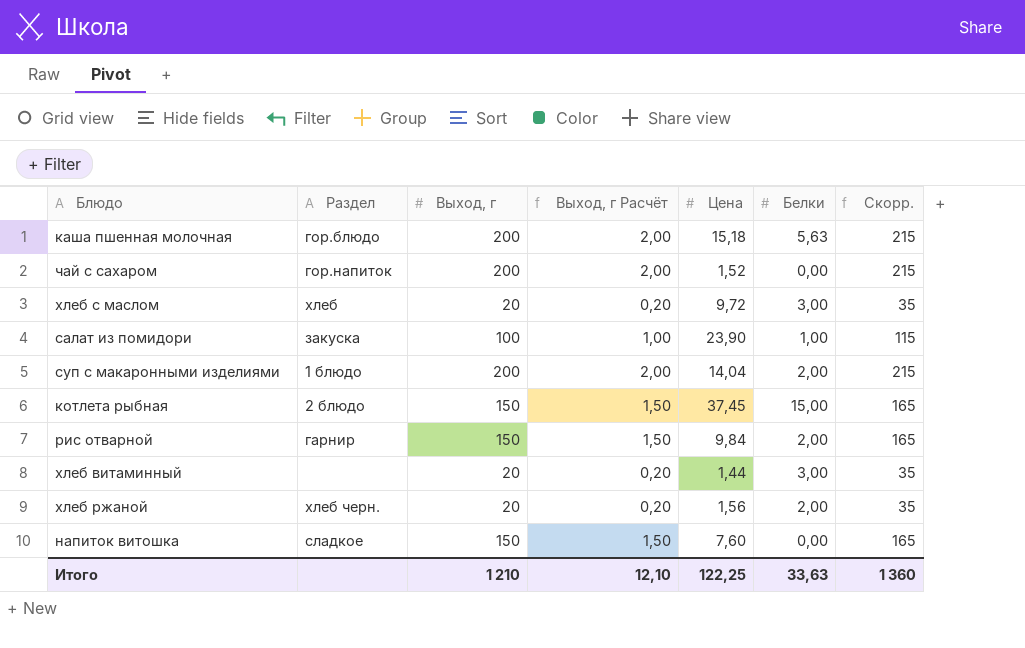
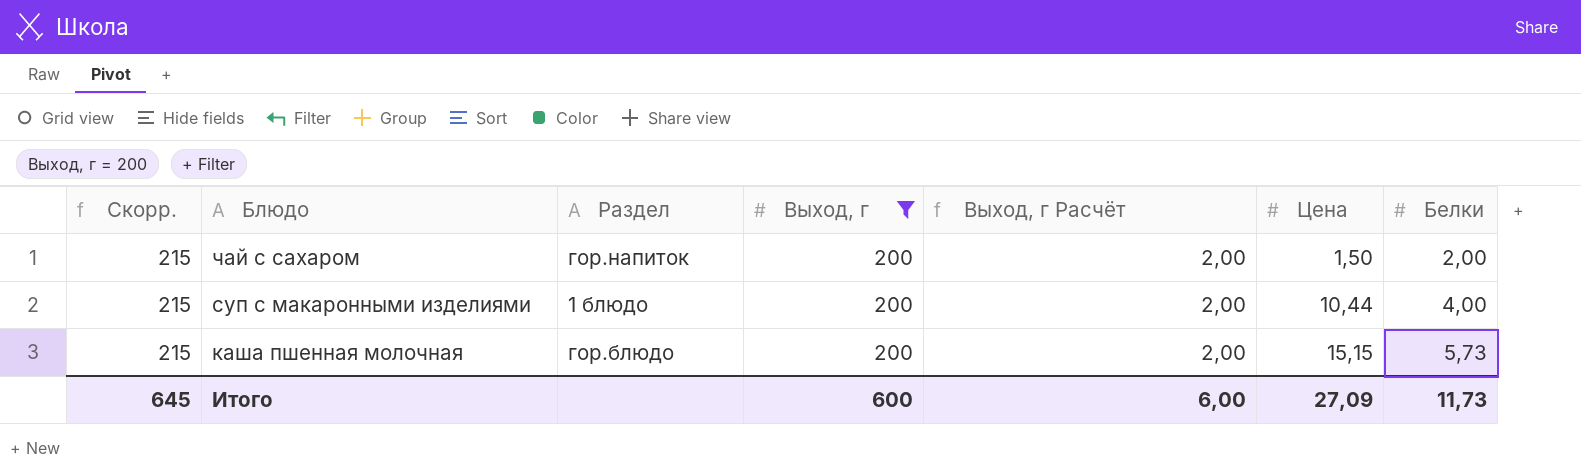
filter: none -> Выход, г = 200
row order: none -> Блюдо descending
column Скорр. | position: 7 -> 1
чай с сахаром | Цена: 1,52 -> 1,50
чай с сахаром | Белки: 0,00 -> 2,00
суп с макаронными изделиями | Цена: 14,04 -> 10,44
суп с макаронными изделиями | Белки: 2,00 -> 4,00
каша пшенная молочная | Цена: 15,18 -> 15,15
каша пшенная молочная | Белки: 5,63 -> 5,73
Итого | Скорр.: 1 360 -> 645
Итого | Выход, г: 1 210 -> 600
Итого | Выход, г Расчёт: 12,10 -> 6,00
Итого | Цена: 122,25 -> 27,09
Итого | Белки: 33,63 -> 11,73

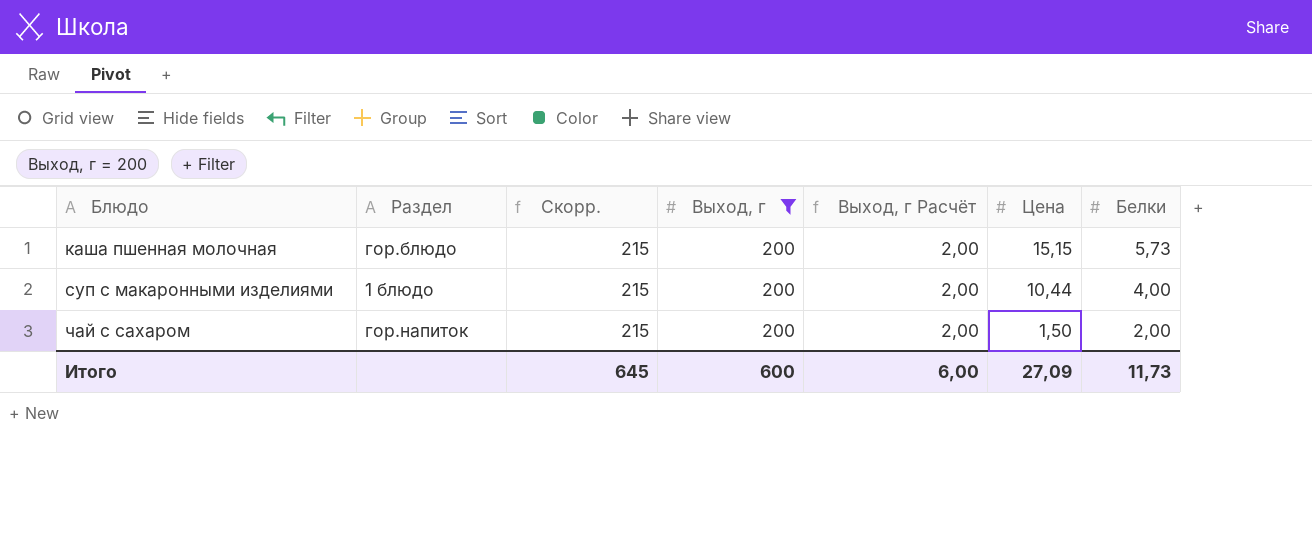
row order: Блюдо descending -> Блюдо ascending
column Скорр. | position: 1 -> 3

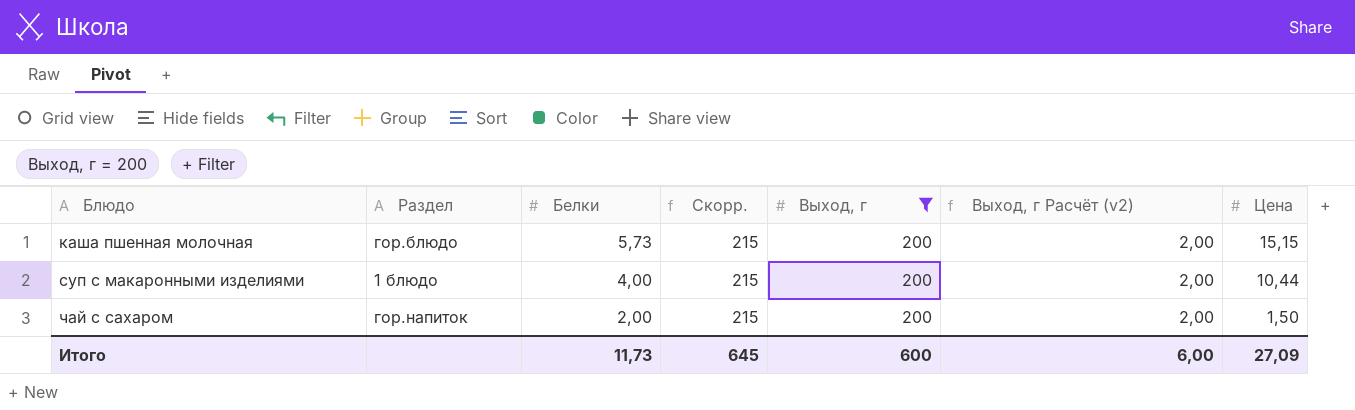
column Белки | position: 7 -> 3
column name: Выход, г Расчёт -> Выход, г Расчёт (v2)

